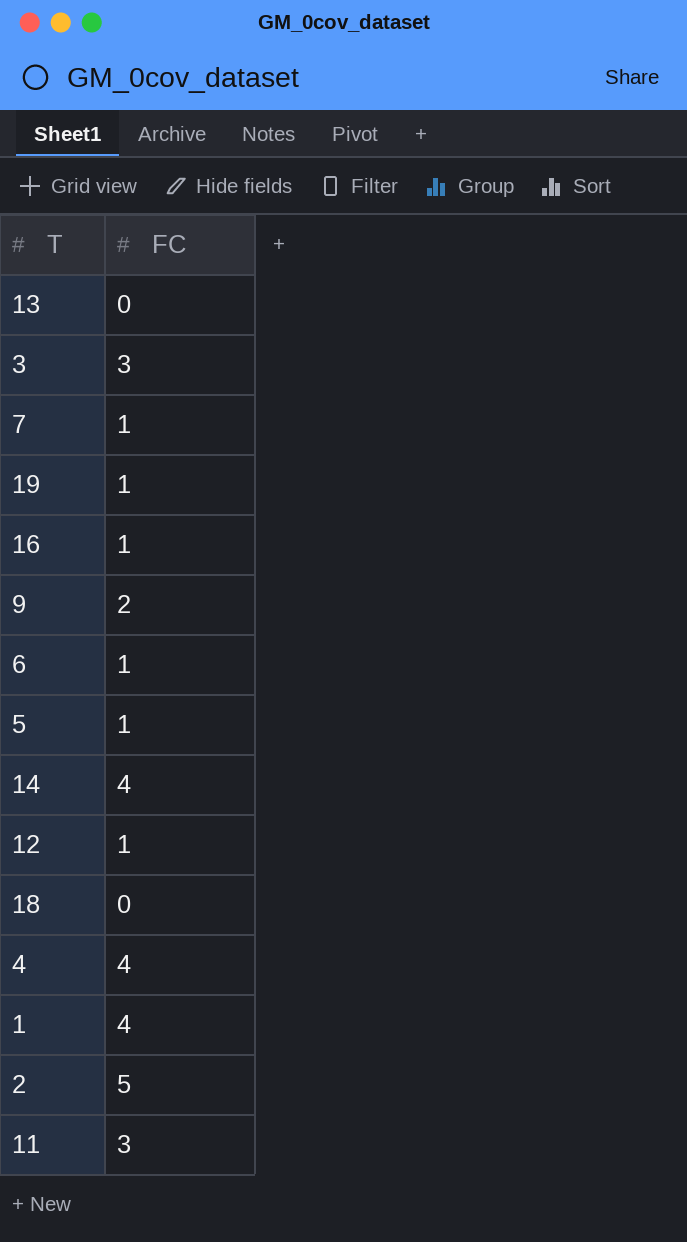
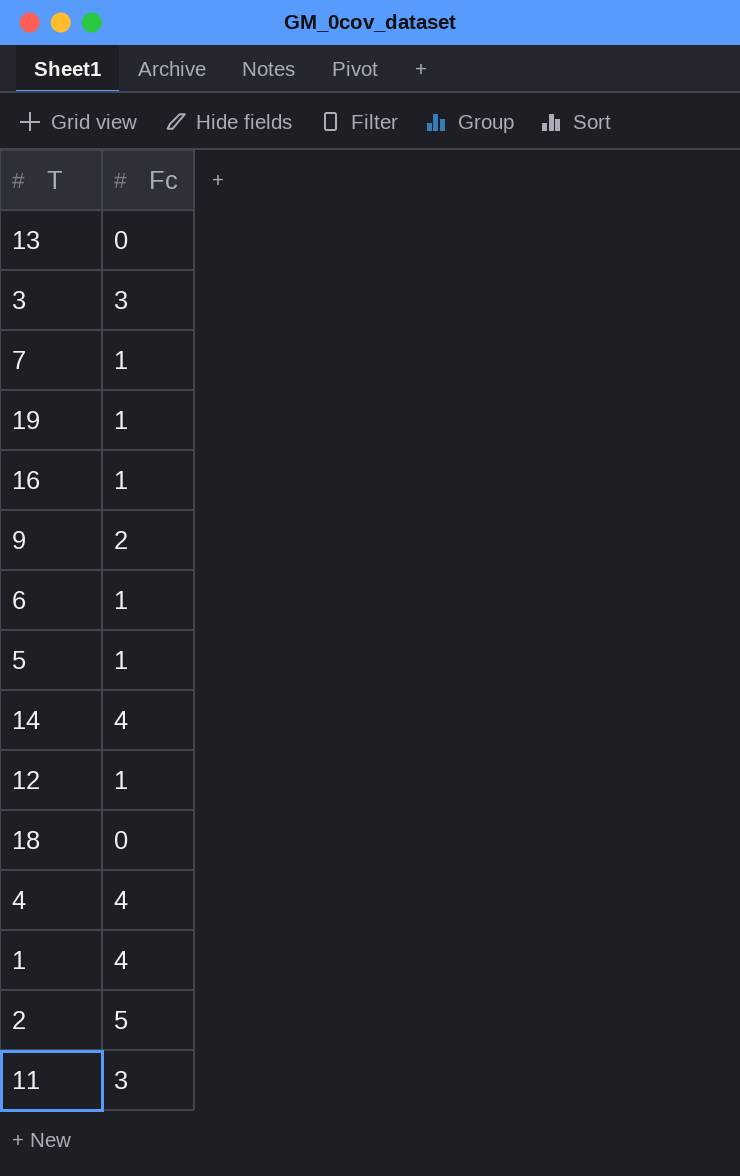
column name: FC -> Fc

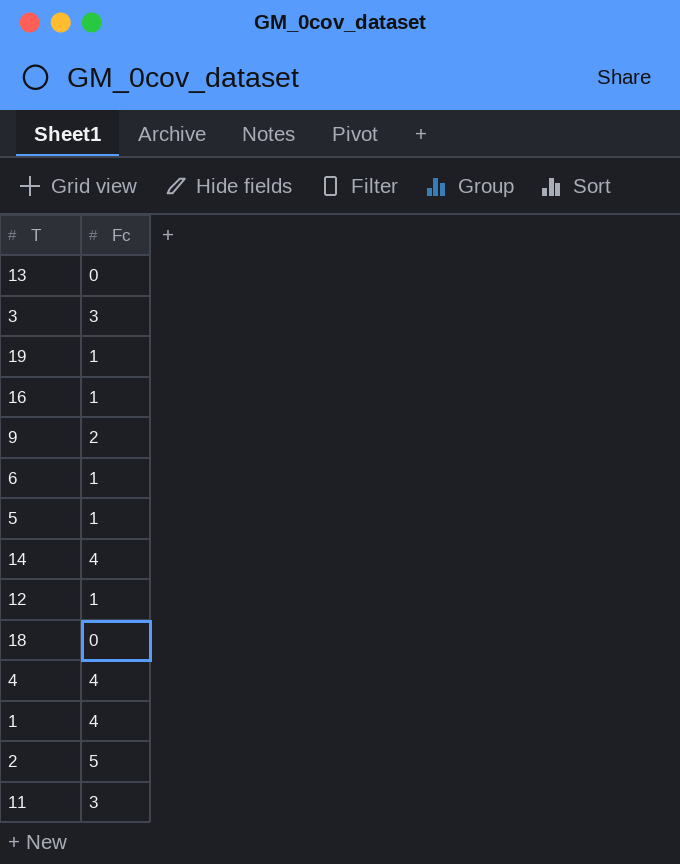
row 7: 1 -> none

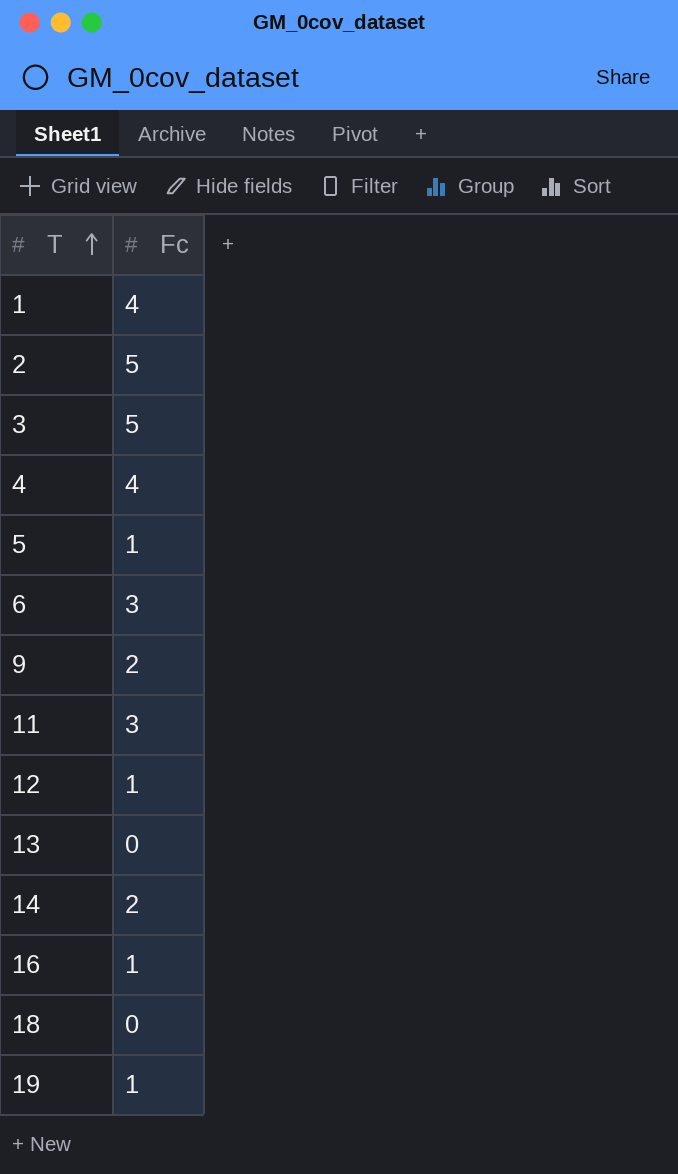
row order: none -> T ascending
3 | Fc: 3 -> 5
6 | Fc: 1 -> 3
14 | Fc: 4 -> 2

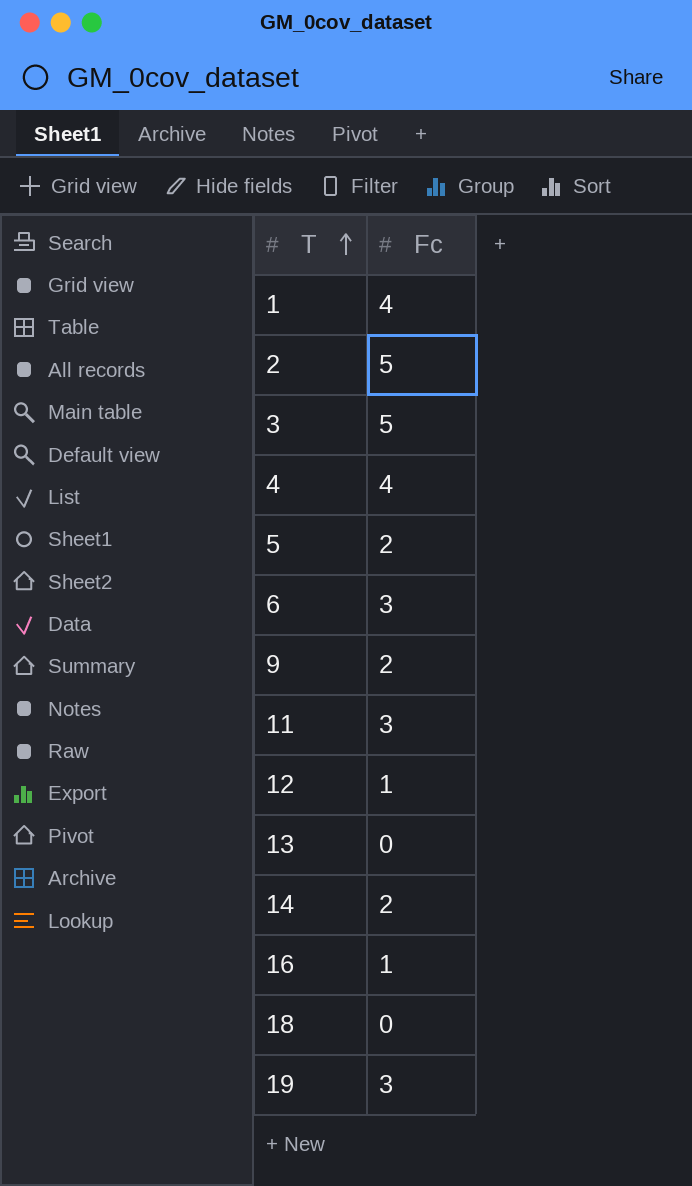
5 | Fc: 1 -> 2
19 | Fc: 1 -> 3

